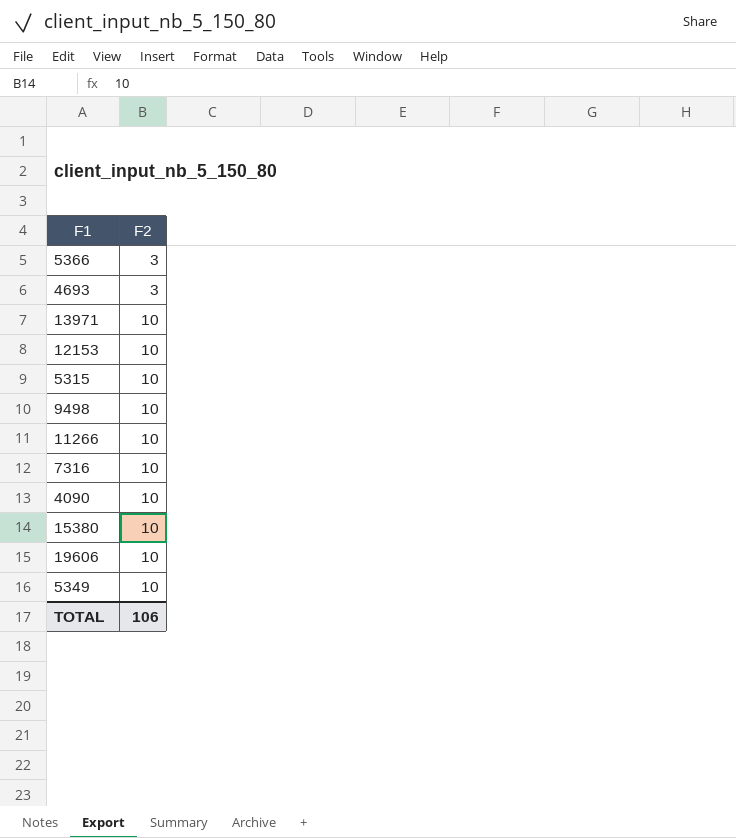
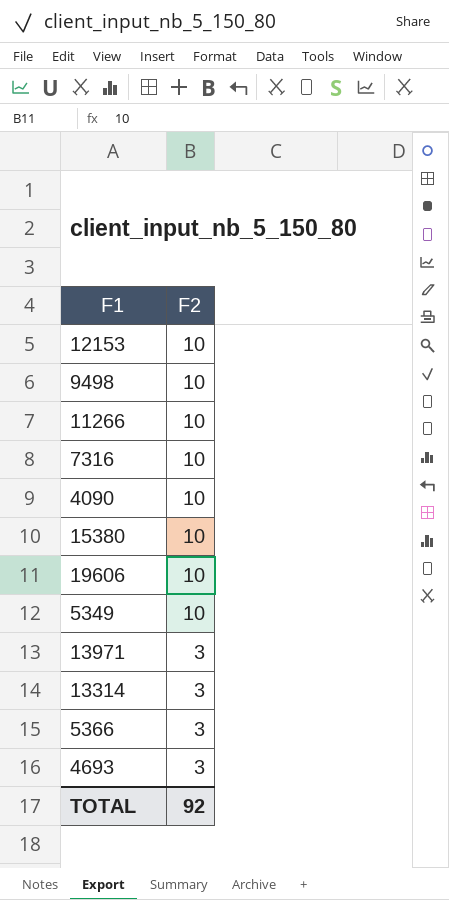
row order: F2 ascending -> F2 descending
row 5315: 10 -> none
13971 | F2: 10 -> 3
row 13314: none -> 3
TOTAL | F2: 106 -> 92

